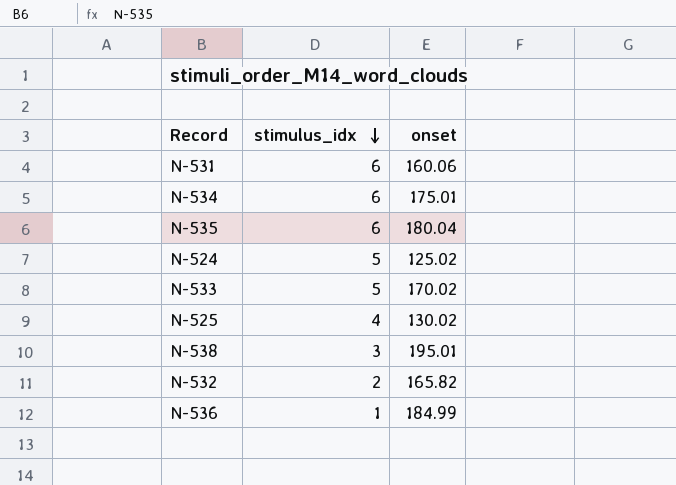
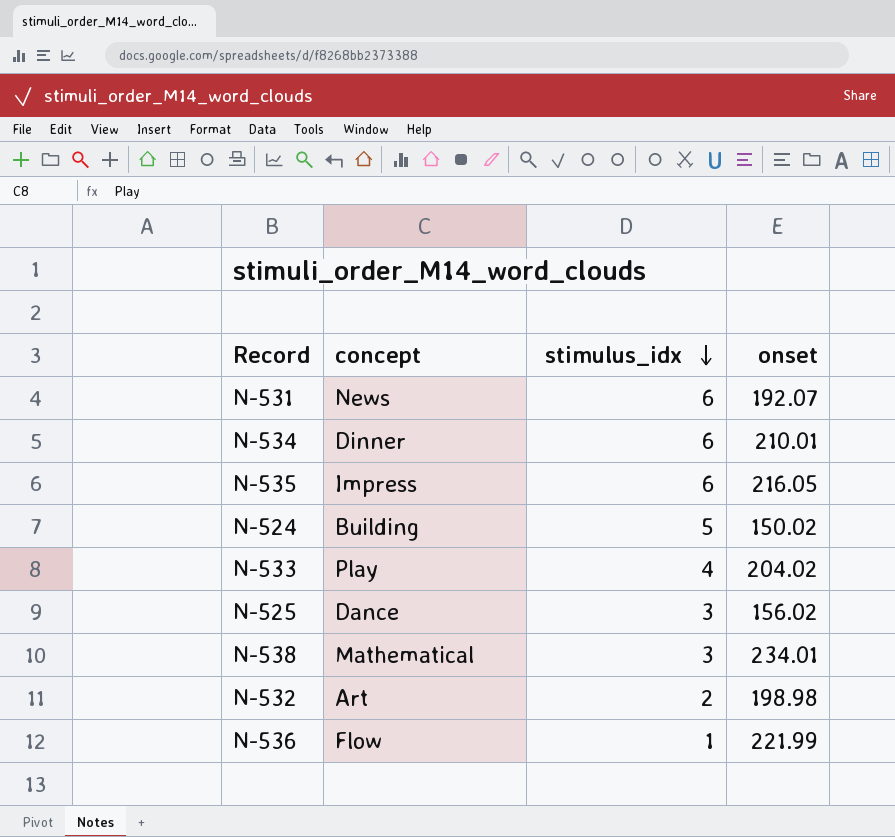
column concept | position: none -> 2
N-531 | onset: 160.06 -> 192.07
N-534 | onset: 175.01 -> 210.01
N-535 | onset: 180.04 -> 216.05
N-524 | onset: 125.02 -> 150.02
N-533 | stimulus_idx: 5 -> 4
N-533 | onset: 170.02 -> 204.02
N-525 | stimulus_idx: 4 -> 3
N-525 | onset: 130.02 -> 156.02
N-538 | onset: 195.01 -> 234.01
N-532 | onset: 165.82 -> 198.98
N-536 | onset: 184.99 -> 221.99

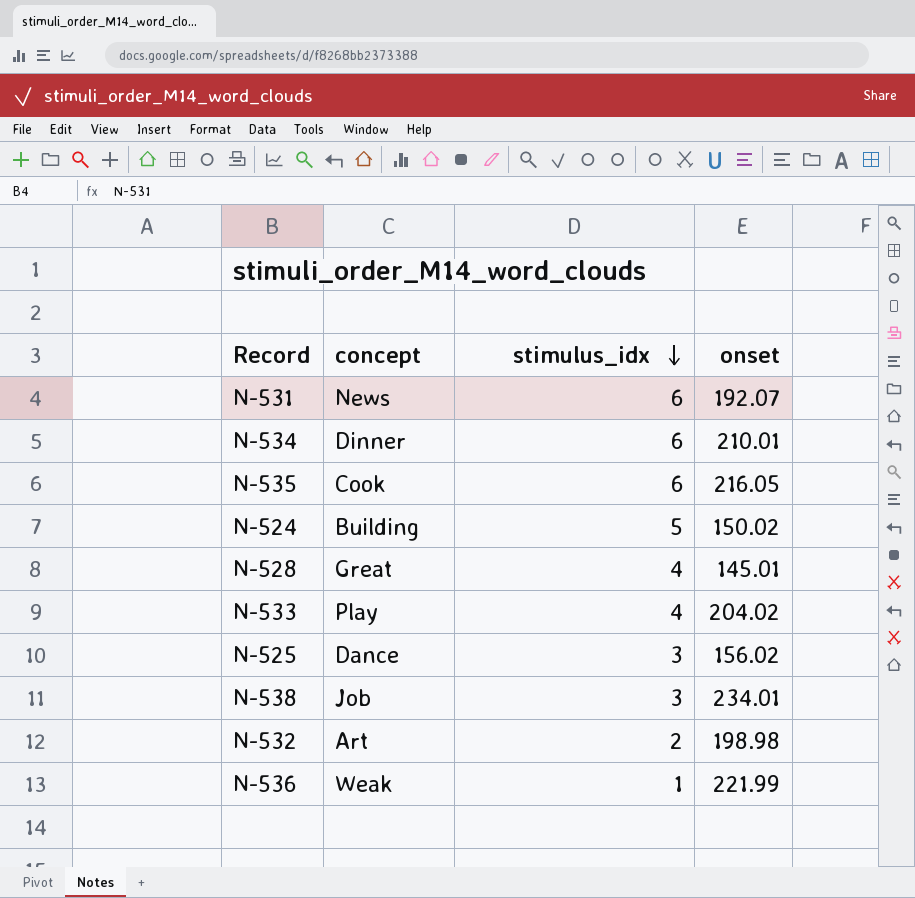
N-535 | concept: Impress -> Cook
row N-528: none -> Great | 4 | 145.01
N-538 | concept: Mathematical -> Job
N-536 | concept: Flow -> Weak

